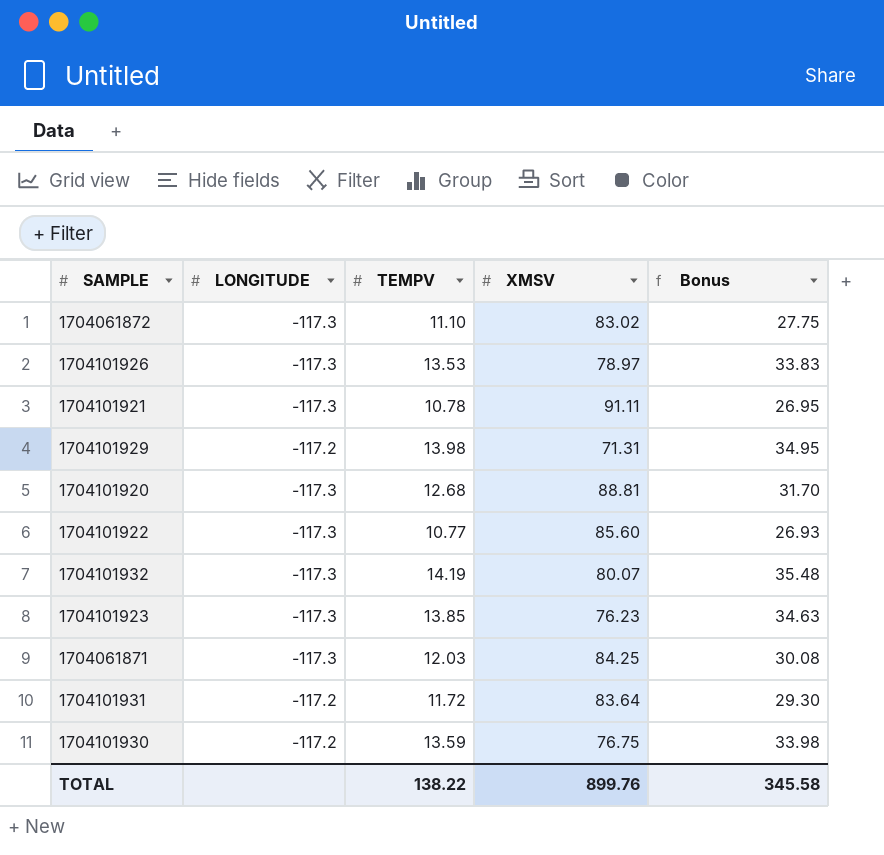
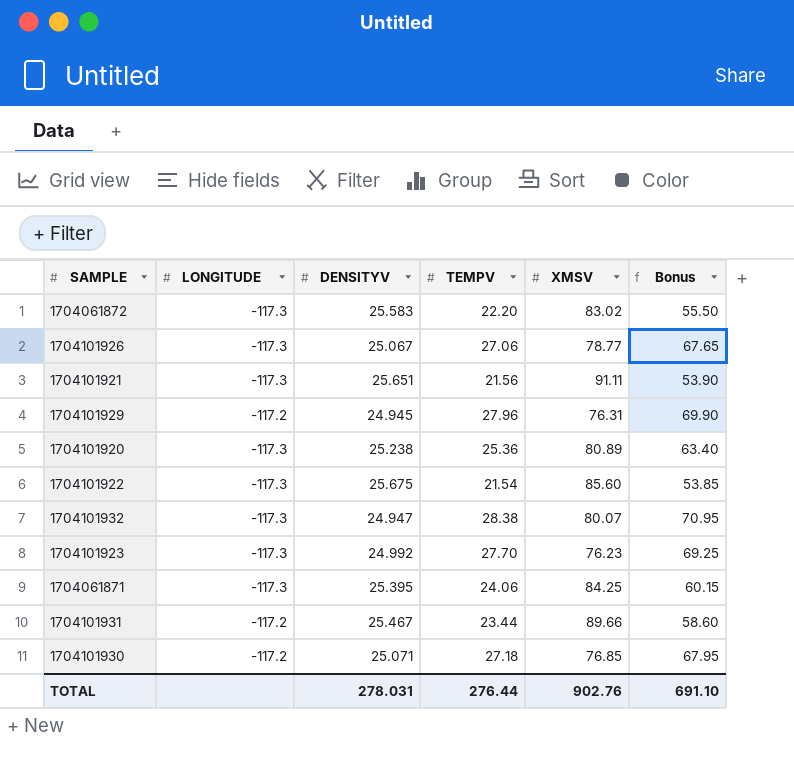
column DENSITYV | position: none -> 3
1704061872 | TEMPV: 11.10 -> 22.20
1704061872 | Bonus: 27.75 -> 55.50
1704101926 | TEMPV: 13.53 -> 27.06
1704101926 | XMSV: 78.97 -> 78.77
1704101926 | Bonus: 33.83 -> 67.65
1704101921 | TEMPV: 10.78 -> 21.56
1704101921 | Bonus: 26.95 -> 53.90
1704101929 | TEMPV: 13.98 -> 27.96
1704101929 | XMSV: 71.31 -> 76.31
1704101929 | Bonus: 34.95 -> 69.90
1704101920 | TEMPV: 12.68 -> 25.36
1704101920 | XMSV: 88.81 -> 80.89
1704101920 | Bonus: 31.70 -> 63.40
1704101922 | TEMPV: 10.77 -> 21.54
1704101922 | Bonus: 26.93 -> 53.85
1704101932 | TEMPV: 14.19 -> 28.38
1704101932 | Bonus: 35.48 -> 70.95
1704101923 | TEMPV: 13.85 -> 27.70
1704101923 | Bonus: 34.63 -> 69.25
1704061871 | TEMPV: 12.03 -> 24.06
1704061871 | Bonus: 30.08 -> 60.15
1704101931 | TEMPV: 11.72 -> 23.44
1704101931 | XMSV: 83.64 -> 89.66
1704101931 | Bonus: 29.30 -> 58.60
1704101930 | TEMPV: 13.59 -> 27.18
1704101930 | XMSV: 76.75 -> 76.85
1704101930 | Bonus: 33.98 -> 67.95
TOTAL | TEMPV: 138.22 -> 276.44
TOTAL | XMSV: 899.76 -> 902.76
TOTAL | Bonus: 345.58 -> 691.10

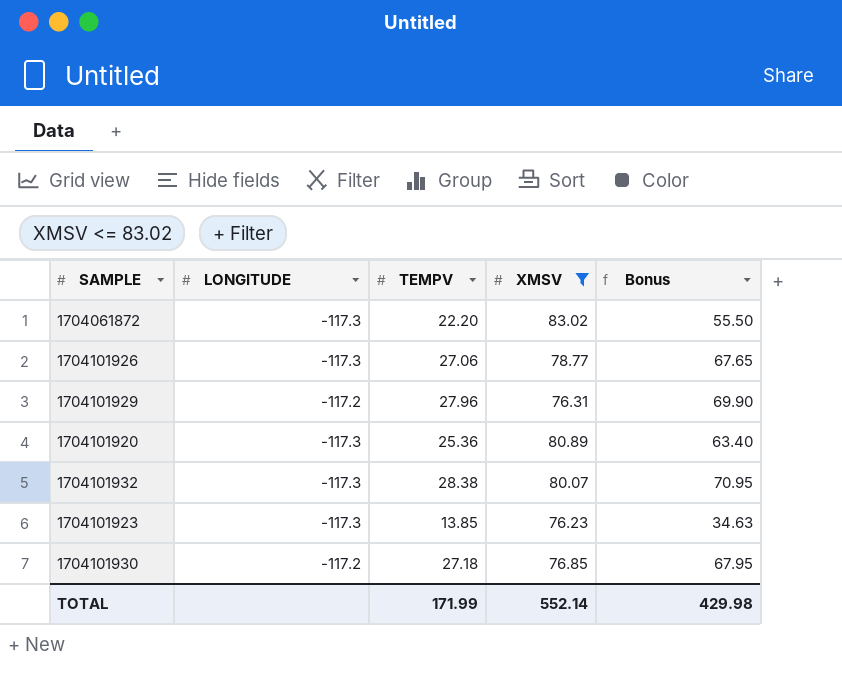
filter: none -> XMSV <= 83.02
column DENSITYV | position: 3 -> none
1704101923 | TEMPV: 27.70 -> 13.85
1704101923 | Bonus: 69.25 -> 34.63
TOTAL | TEMPV: 276.44 -> 171.99
TOTAL | XMSV: 902.76 -> 552.14
TOTAL | Bonus: 691.10 -> 429.98

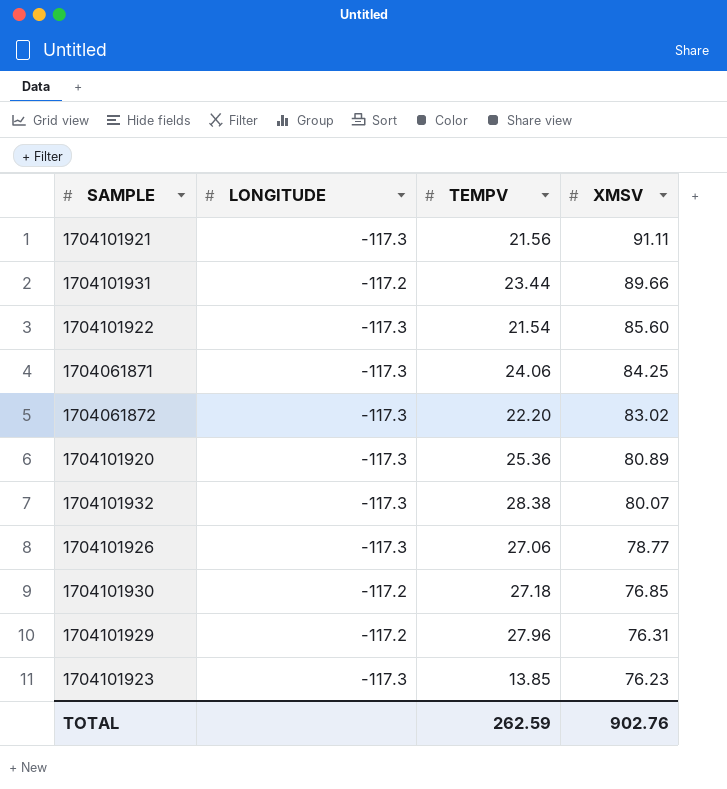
filter: XMSV <= 83.02 -> none
row order: none -> XMSV descending
column Bonus | formula: [TEMPV] * 2.5 -> none
TOTAL | TEMPV: 171.99 -> 262.59
TOTAL | XMSV: 552.14 -> 902.76

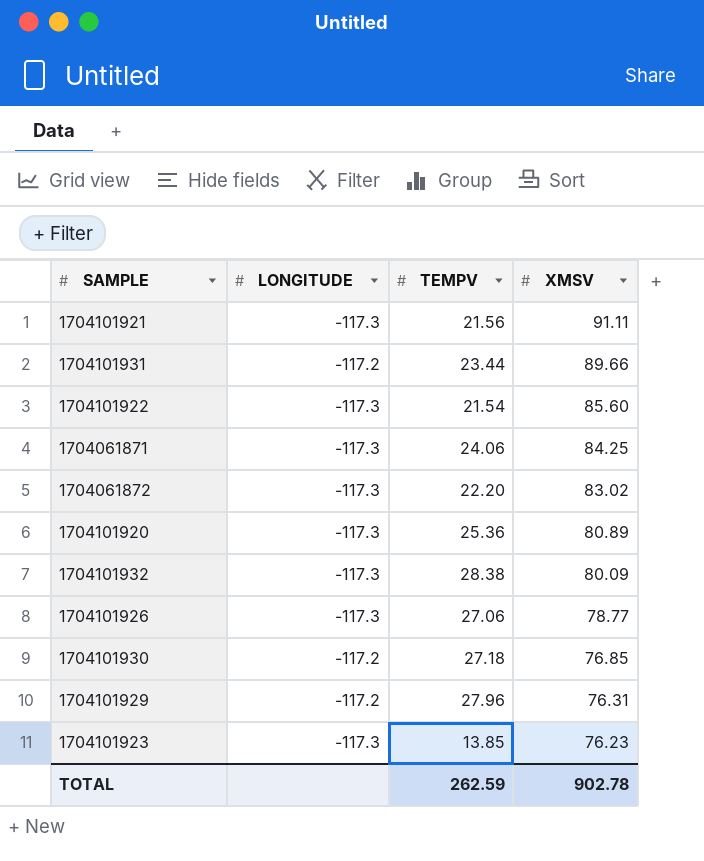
1704101932 | XMSV: 80.07 -> 80.09
TOTAL | XMSV: 902.76 -> 902.78

